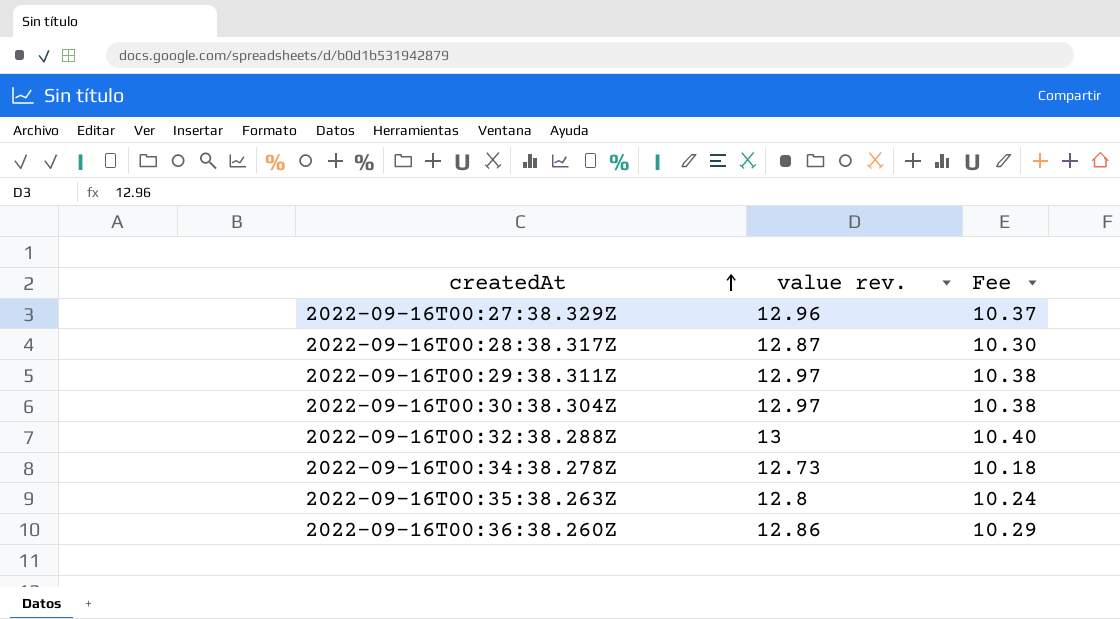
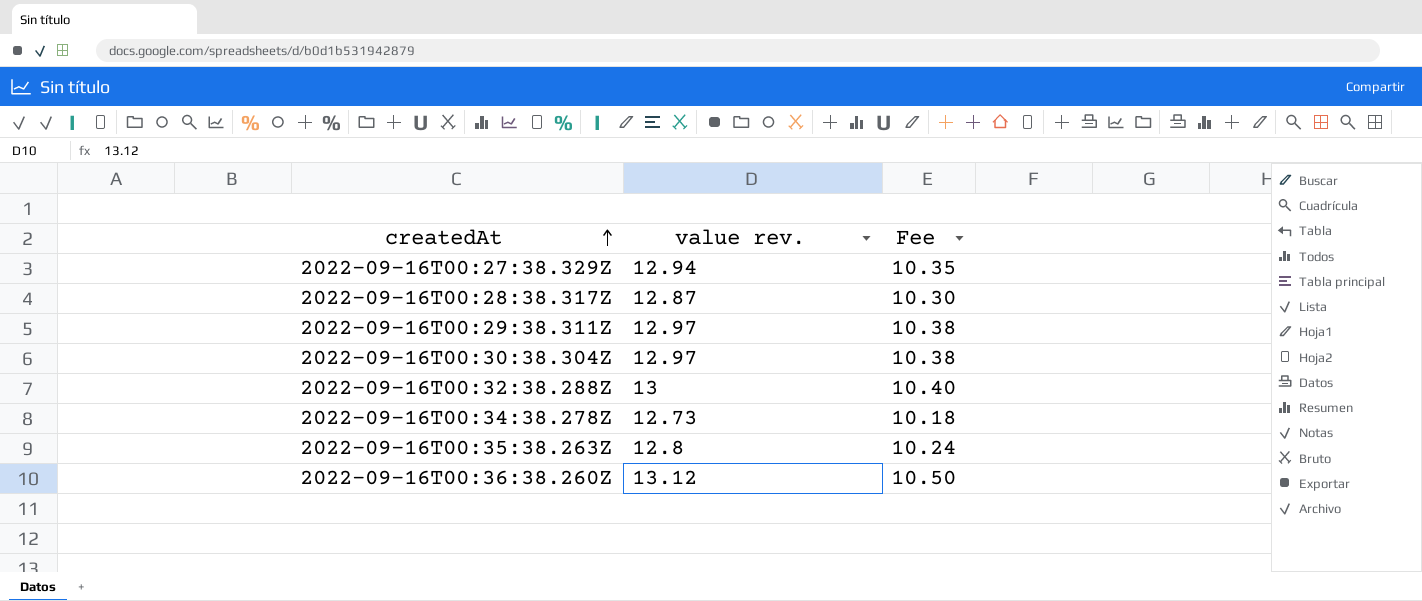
2022-09-16T00:27:38.329Z | value rev.: 12.96 -> 12.94
2022-09-16T00:27:38.329Z | Fee: 10.37 -> 10.35
2022-09-16T00:36:38.260Z | value rev.: 12.86 -> 13.12
2022-09-16T00:36:38.260Z | Fee: 10.29 -> 10.50

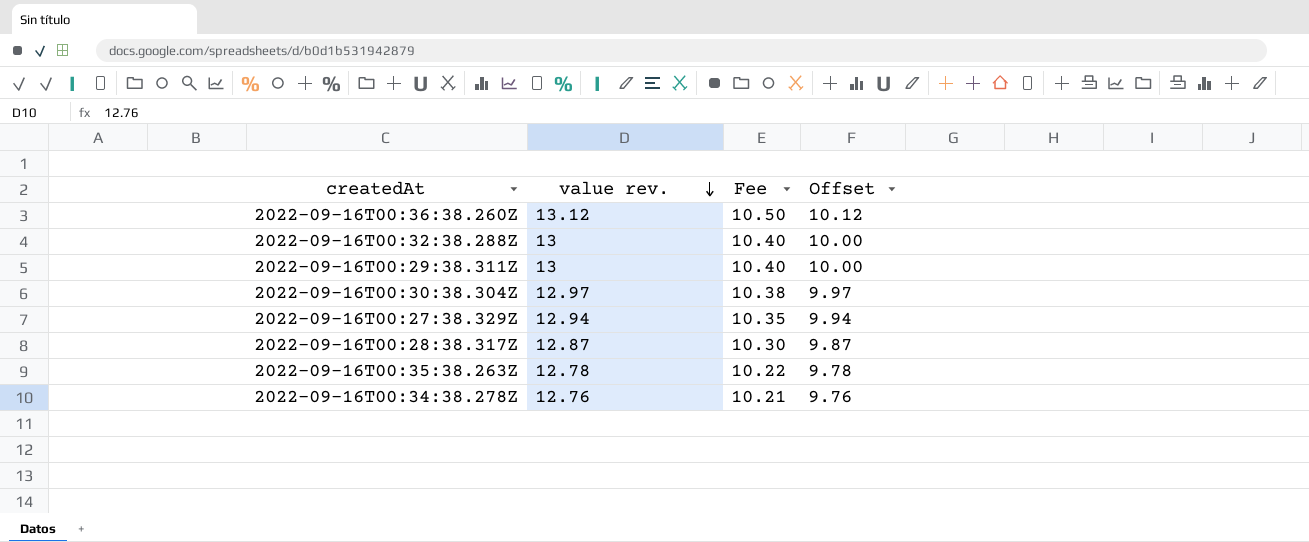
row order: createdAt ascending -> value rev. descending
column Offset | formula: none -> [value rev.] - 3
2022-09-16T00:29:38.311Z | value rev.: 12.97 -> 13
2022-09-16T00:29:38.311Z | Fee: 10.38 -> 10.40
2022-09-16T00:35:38.263Z | value rev.: 12.8 -> 12.78
2022-09-16T00:35:38.263Z | Fee: 10.24 -> 10.22
2022-09-16T00:34:38.278Z | value rev.: 12.73 -> 12.76
2022-09-16T00:34:38.278Z | Fee: 10.18 -> 10.21

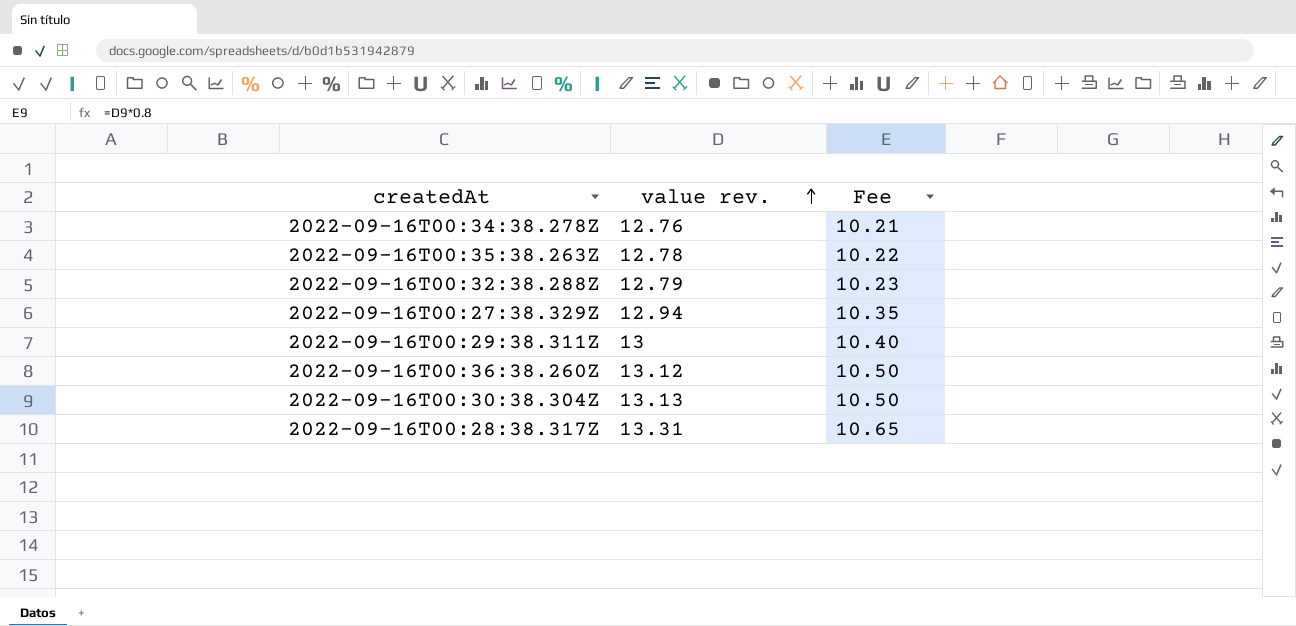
row order: value rev. descending -> value rev. ascending
column Offset | formula: [value rev.] - 3 -> none
2022-09-16T00:32:38.288Z | value rev.: 13 -> 12.79
2022-09-16T00:32:38.288Z | Fee: 10.40 -> 10.23
2022-09-16T00:30:38.304Z | value rev.: 12.97 -> 13.13
2022-09-16T00:30:38.304Z | Fee: 10.38 -> 10.50
2022-09-16T00:28:38.317Z | value rev.: 12.87 -> 13.31
2022-09-16T00:28:38.317Z | Fee: 10.30 -> 10.65

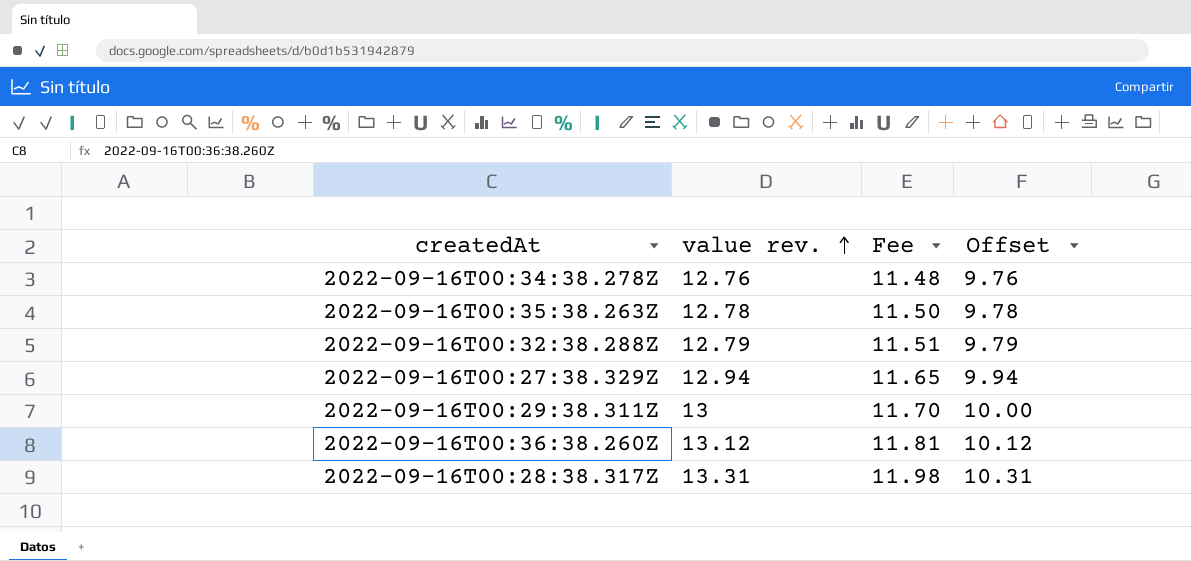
column Fee | formula: [value rev.] * 0.8 -> [value rev.] * 0.9
column Offset | formula: none -> [value rev.] - 3
row 2022-09-16T00:30:38.304Z: 13.13 | 10.50 -> none

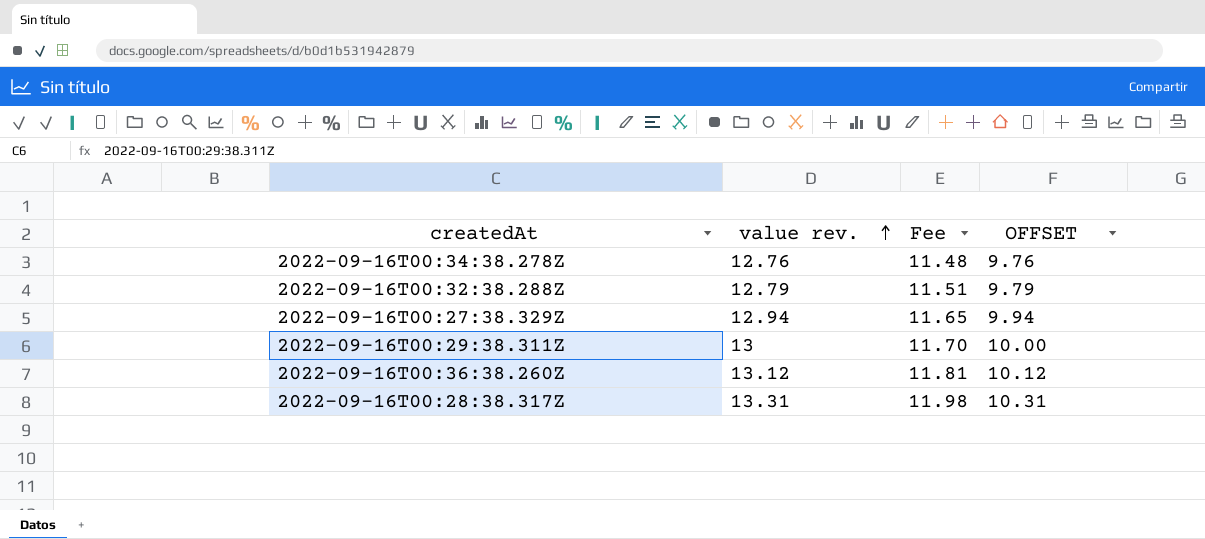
column name: Offset -> OFFSET
row 2022-09-16T00:35:38.263Z: 12.78 | 11.50 | 9.78 -> none

